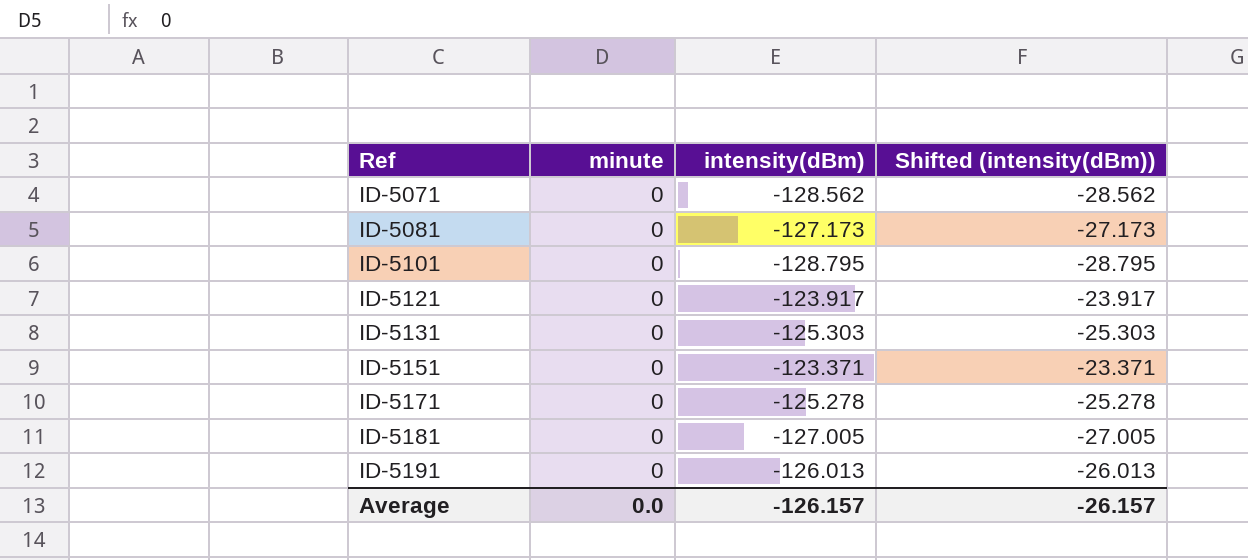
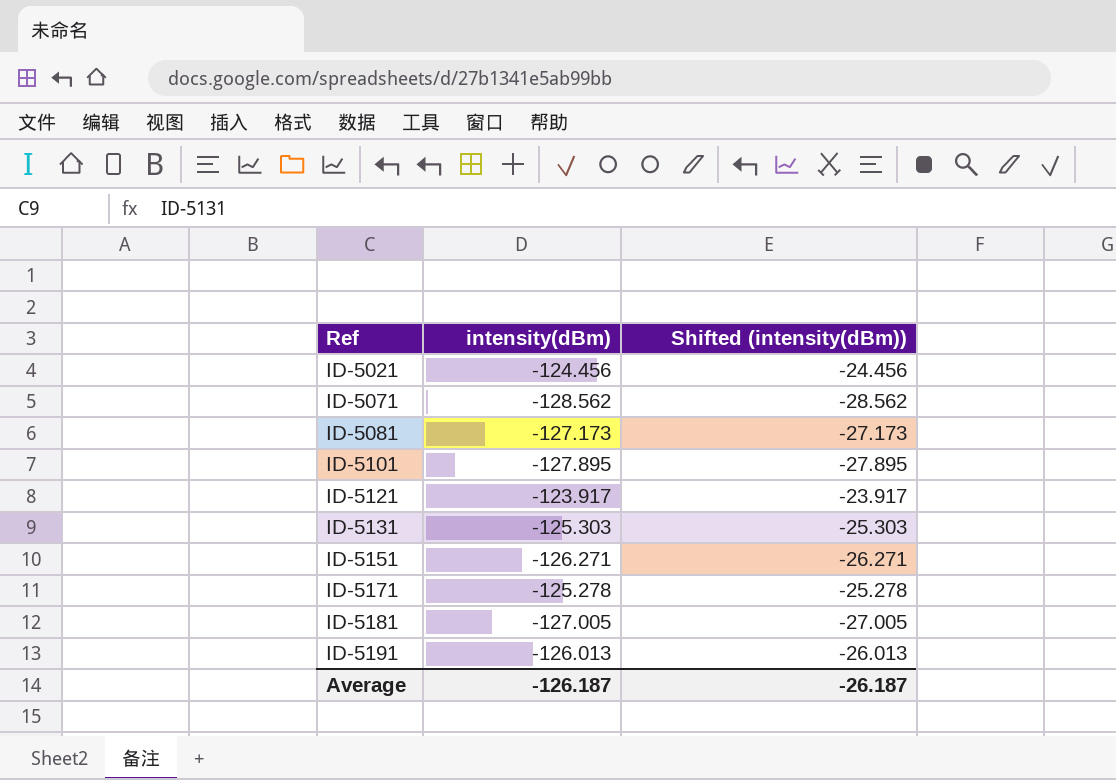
column minute | position: 2 -> none
row ID-5021: none -> -124.456 | -24.456
ID-5101 | intensity(dBm): -128.795 -> -127.895
ID-5101 | Shifted (intensity(dBm)): -28.795 -> -27.895
ID-5151 | intensity(dBm): -123.371 -> -126.271
ID-5151 | Shifted (intensity(dBm)): -23.371 -> -26.271
Average | intensity(dBm): -126.157 -> -126.187
Average | Shifted (intensity(dBm)): -26.157 -> -26.187

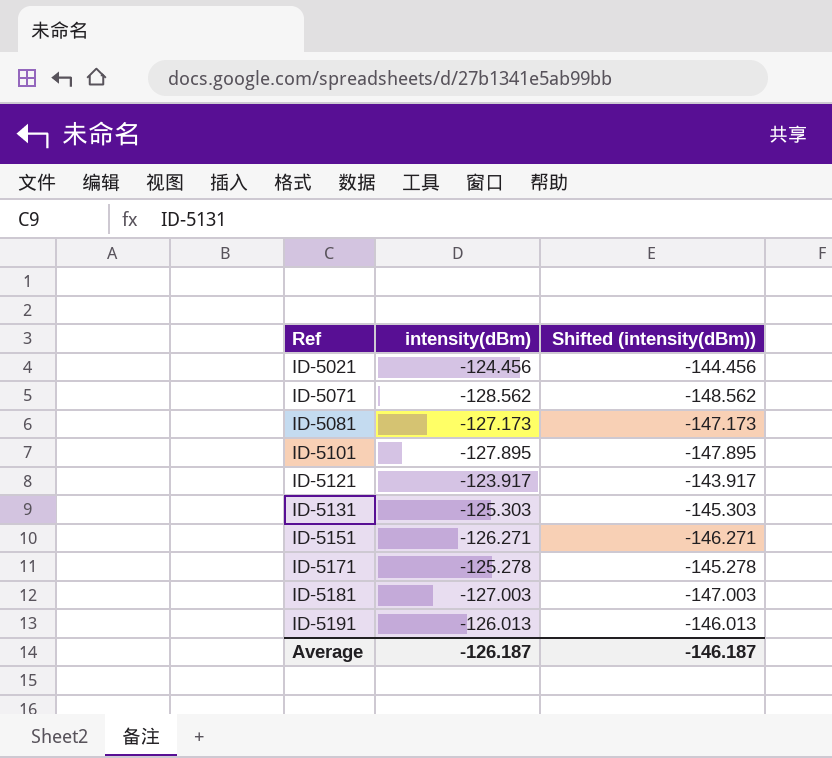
column Shifted (intensity(dBm)) | formula: [intensity(dBm)] + 100 -> [intensity(dBm)] - 20
ID-5181 | intensity(dBm): -127.005 -> -127.003
Average | Shifted (intensity(dBm)): -26.187 -> -146.187

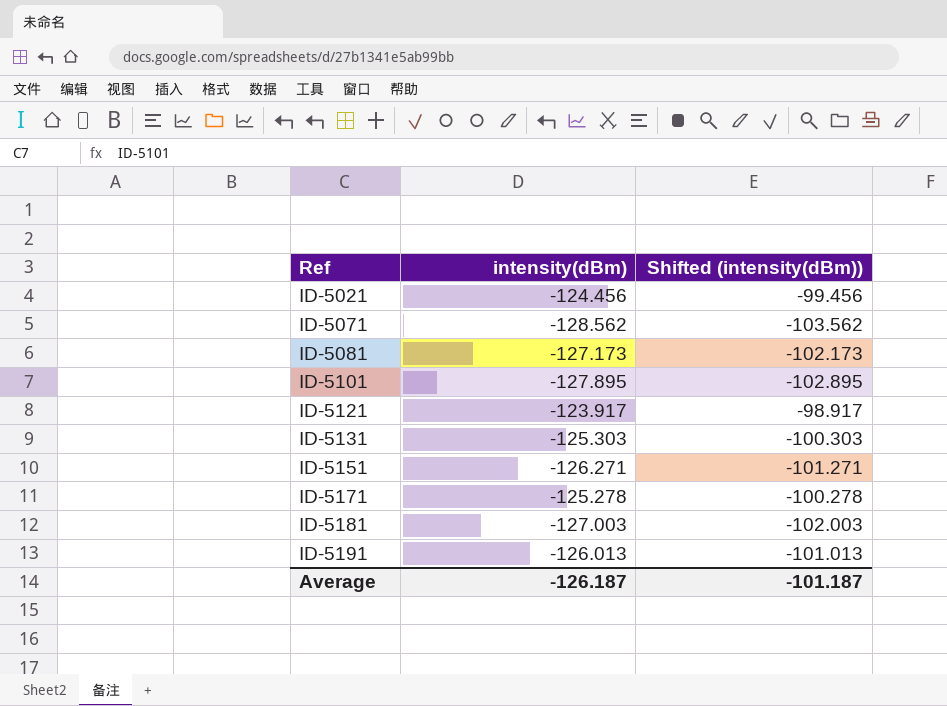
column Shifted (intensity(dBm)) | formula: [intensity(dBm)] - 20 -> [intensity(dBm)] + 25
Average | Shifted (intensity(dBm)): -146.187 -> -101.187

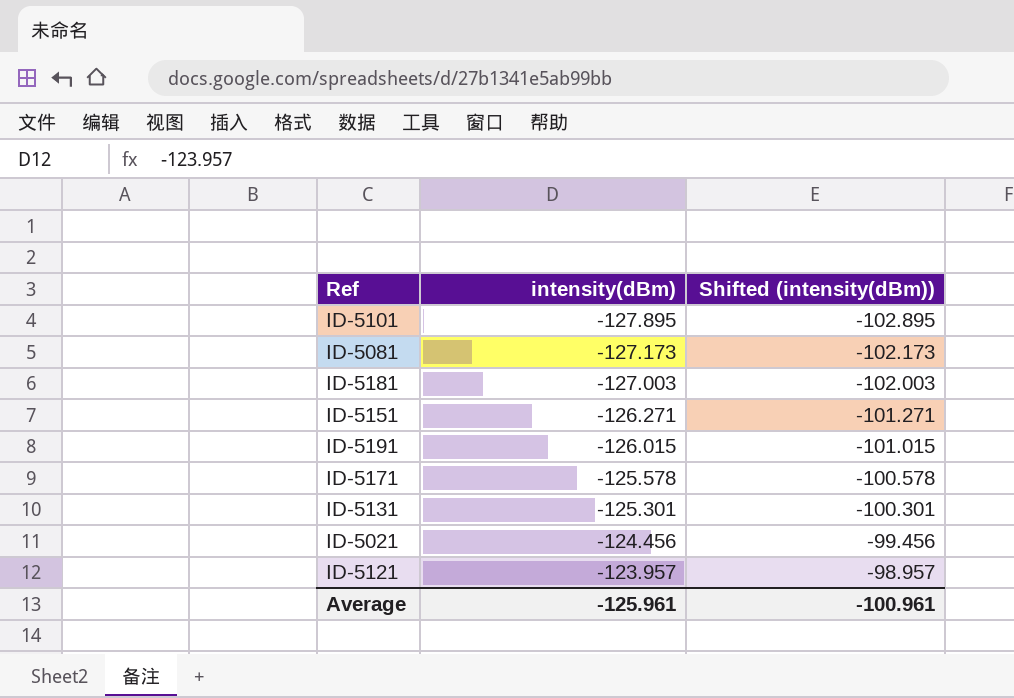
row order: Ref ascending -> intensity(dBm) ascending
row ID-5071: -128.562 | -103.562 -> none
ID-5191 | intensity(dBm): -126.013 -> -126.015
ID-5191 | Shifted (intensity(dBm)): -101.013 -> -101.015
ID-5171 | intensity(dBm): -125.278 -> -125.578
ID-5171 | Shifted (intensity(dBm)): -100.278 -> -100.578
ID-5131 | intensity(dBm): -125.303 -> -125.301
ID-5131 | Shifted (intensity(dBm)): -100.303 -> -100.301
ID-5121 | intensity(dBm): -123.917 -> -123.957
ID-5121 | Shifted (intensity(dBm)): -98.917 -> -98.957
Average | intensity(dBm): -126.187 -> -125.961
Average | Shifted (intensity(dBm)): -101.187 -> -100.961

